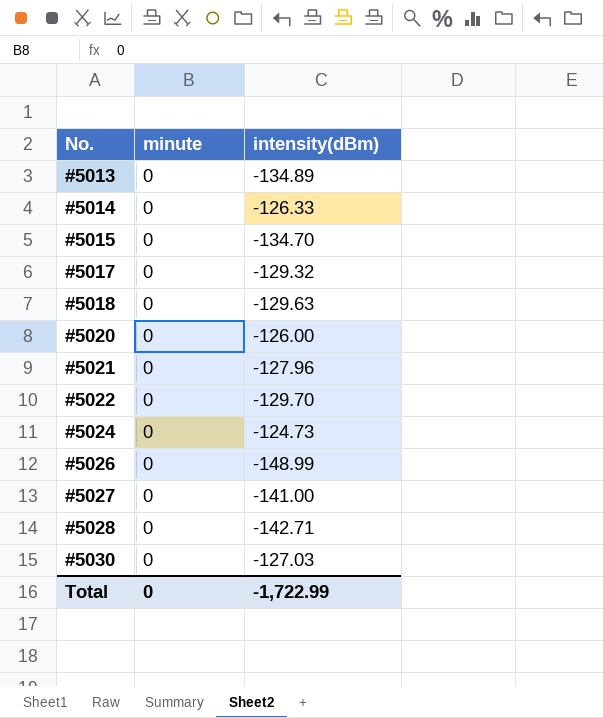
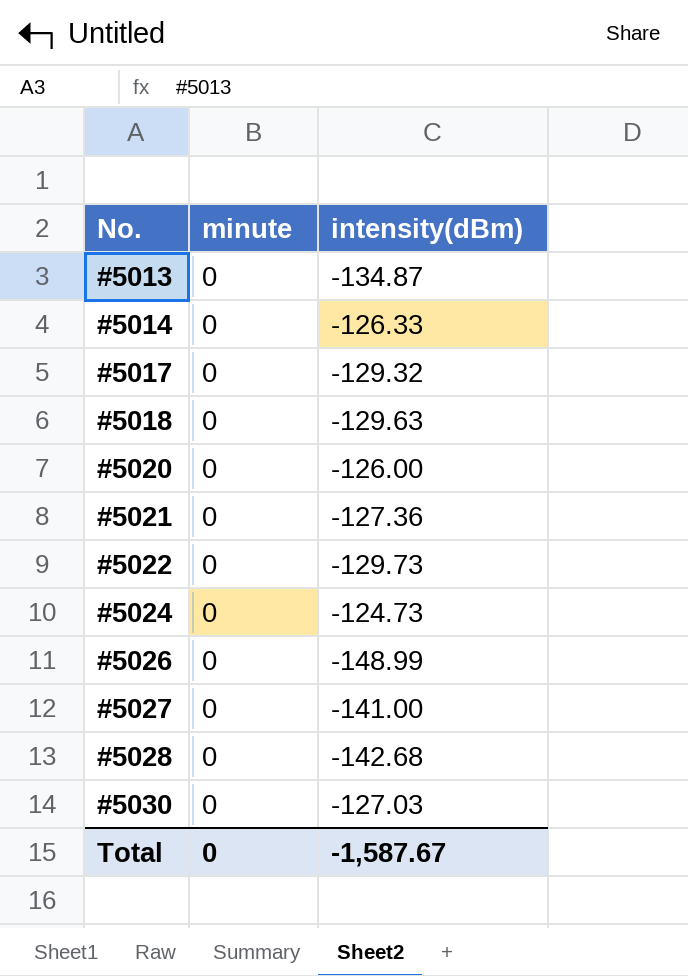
row #5015: 0 | -134.70 -> none
#5013 | intensity(dBm): -134.89 -> -134.87
#5021 | intensity(dBm): -127.96 -> -127.36
#5022 | intensity(dBm): -129.70 -> -129.73
#5028 | intensity(dBm): -142.71 -> -142.68
Total | intensity(dBm): -1,722.99 -> -1,587.67

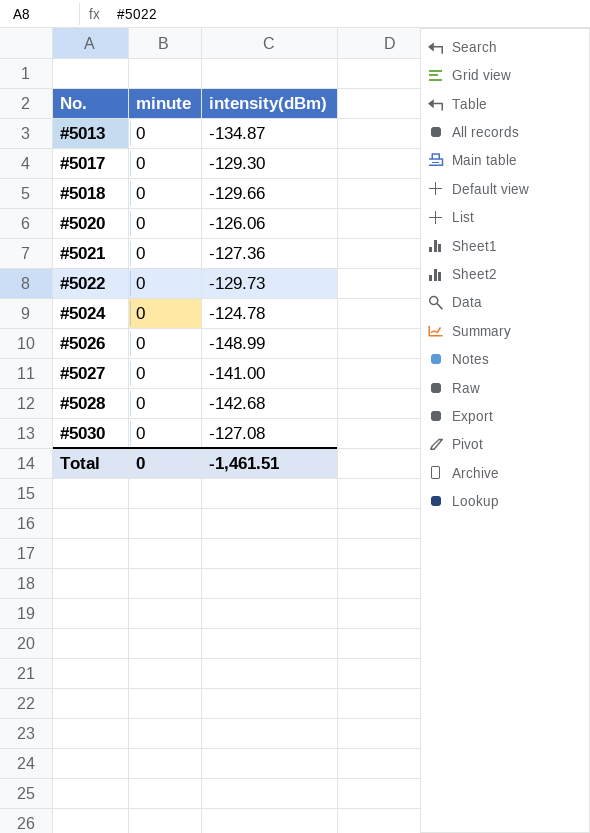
row #5014: 0 | -126.33 -> none
#5017 | intensity(dBm): -129.32 -> -129.30
#5018 | intensity(dBm): -129.63 -> -129.66
#5020 | intensity(dBm): -126.00 -> -126.06
#5024 | intensity(dBm): -124.73 -> -124.78
#5030 | intensity(dBm): -127.03 -> -127.08
Total | intensity(dBm): -1,587.67 -> -1,461.51

